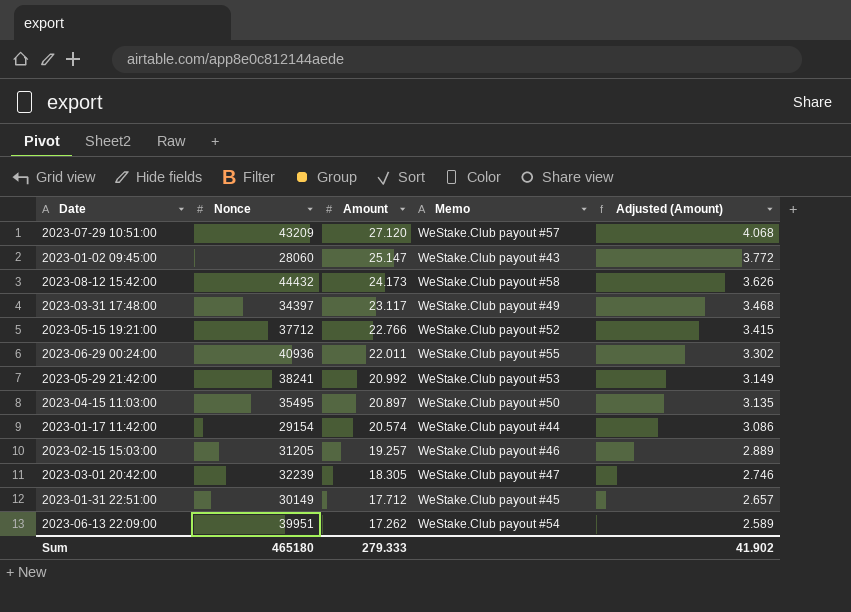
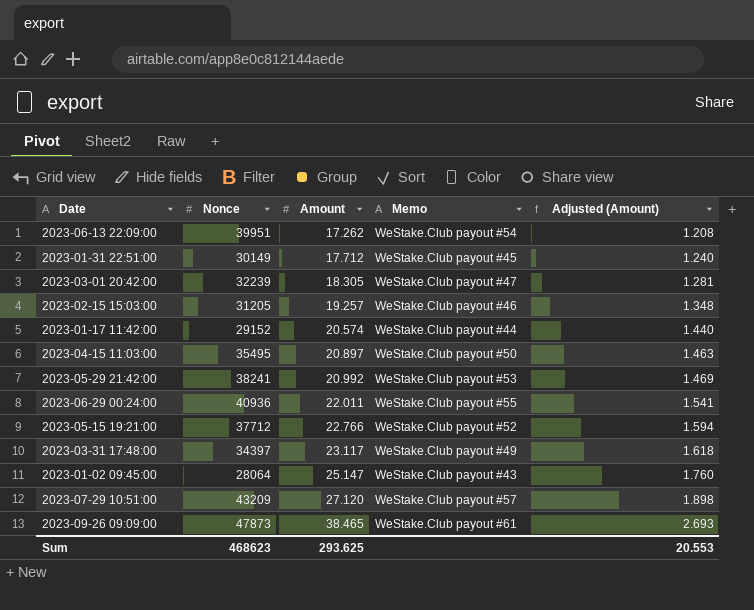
row order: Amount descending -> Amount ascending
column Adjusted (Amount) | formula: [Amount] * 0.15 -> [Amount] * 0.07
row 2023-08-12 15:42:00: 44432 | 24.173 | WeStake.Club payout #58 | 3.626 -> none
2023-01-17 11:42:00 | Nonce: 29154 -> 29152
2023-01-02 09:45:00 | Nonce: 28060 -> 28064
row 2023-09-26 09:09:00: none -> 47873 | 38.465 | WeStake.Club payout #61 | 2.693
Sum | Nonce: 465180 -> 468623
Sum | Amount: 279.333 -> 293.625
Sum | Adjusted (Amount): 41.902 -> 20.553

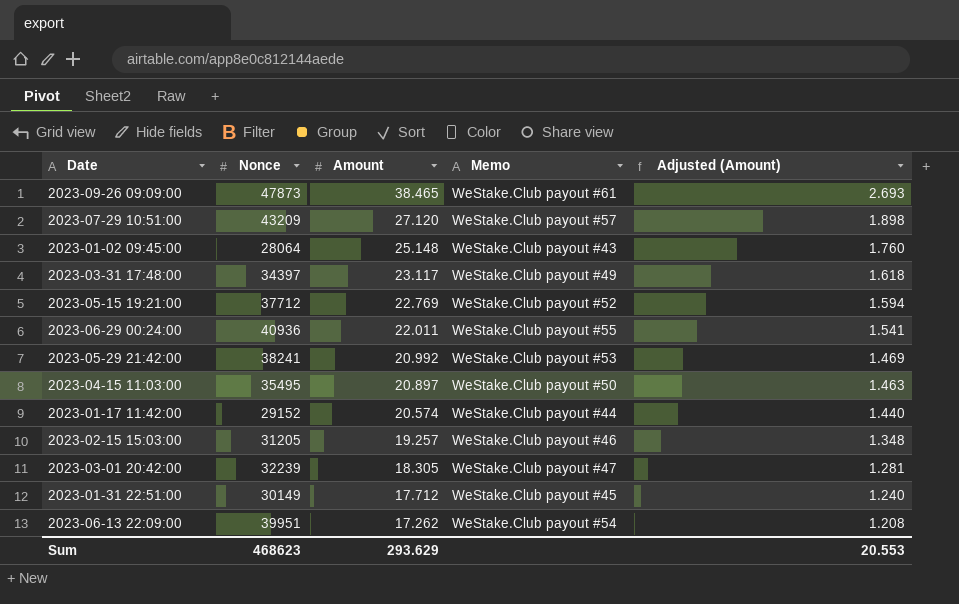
row order: Amount ascending -> Amount descending
2023-01-02 09:45:00 | Amount: 25.147 -> 25.148
2023-05-15 19:21:00 | Amount: 22.766 -> 22.769
Sum | Amount: 293.625 -> 293.629

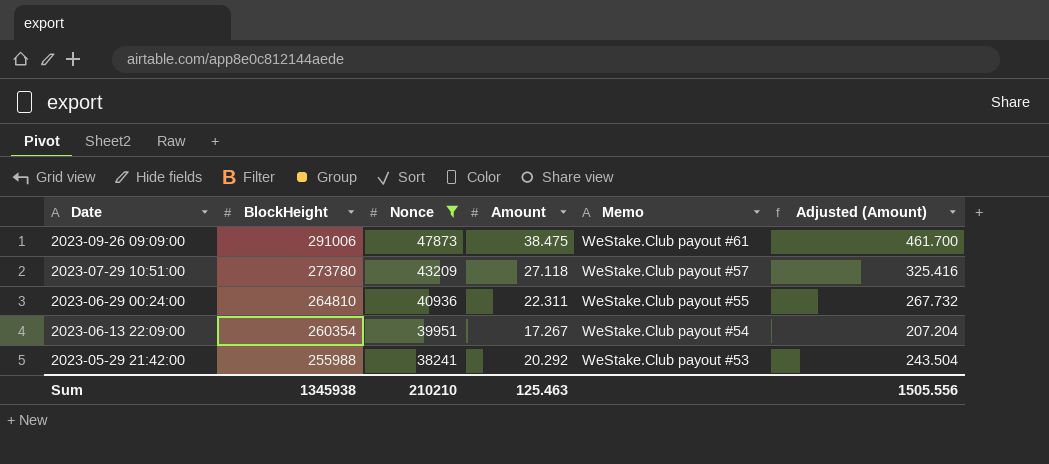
filter: none -> Nonce >= 38241
row order: Amount descending -> Date descending
column BlockHeight | position: none -> 2
column Adjusted (Amount) | formula: [Amount] * 0.07 -> [Amount] * 12
2023-09-26 09:09:00 | Amount: 38.465 -> 38.475
2023-07-29 10:51:00 | Amount: 27.120 -> 27.118
2023-06-29 00:24:00 | Amount: 22.011 -> 22.311
2023-06-13 22:09:00 | Amount: 17.262 -> 17.267
2023-05-29 21:42:00 | Amount: 20.992 -> 20.292
Sum | Nonce: 468623 -> 210210
Sum | Amount: 293.629 -> 125.463
Sum | Adjusted (Amount): 20.553 -> 1505.556

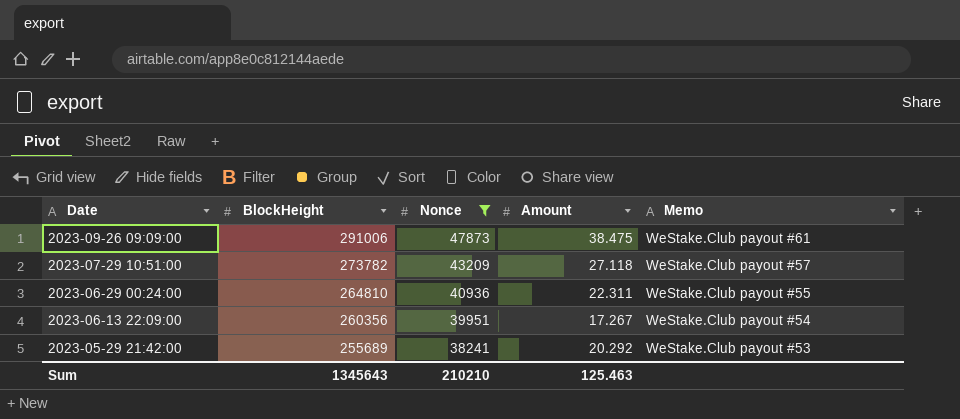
column Adjusted (Amount) | formula: [Amount] * 12 -> none
2023-07-29 10:51:00 | BlockHeight: 273780 -> 273782
2023-06-13 22:09:00 | BlockHeight: 260354 -> 260356
2023-05-29 21:42:00 | BlockHeight: 255988 -> 255689
Sum | BlockHeight: 1345938 -> 1345643

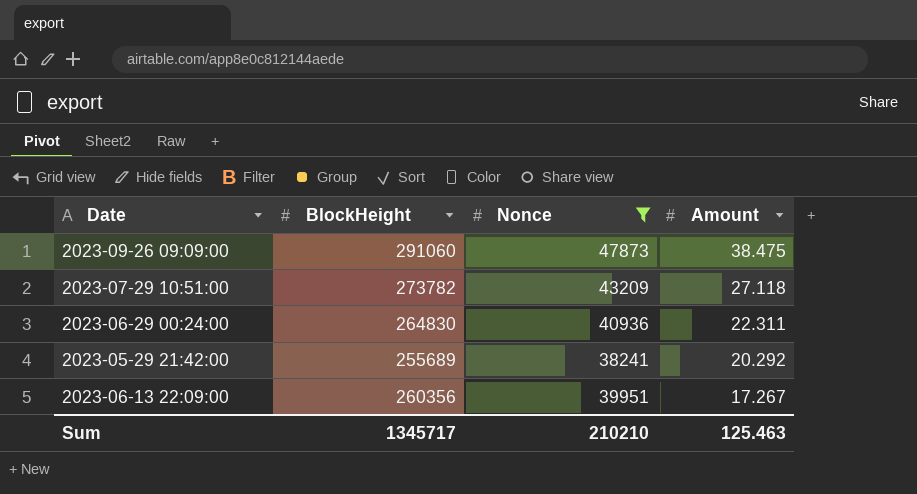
row order: Date descending -> Amount descending
column Memo | position: 5 -> none
2023-09-26 09:09:00 | BlockHeight: 291006 -> 291060
2023-06-29 00:24:00 | BlockHeight: 264810 -> 264830
Sum | BlockHeight: 1345643 -> 1345717

